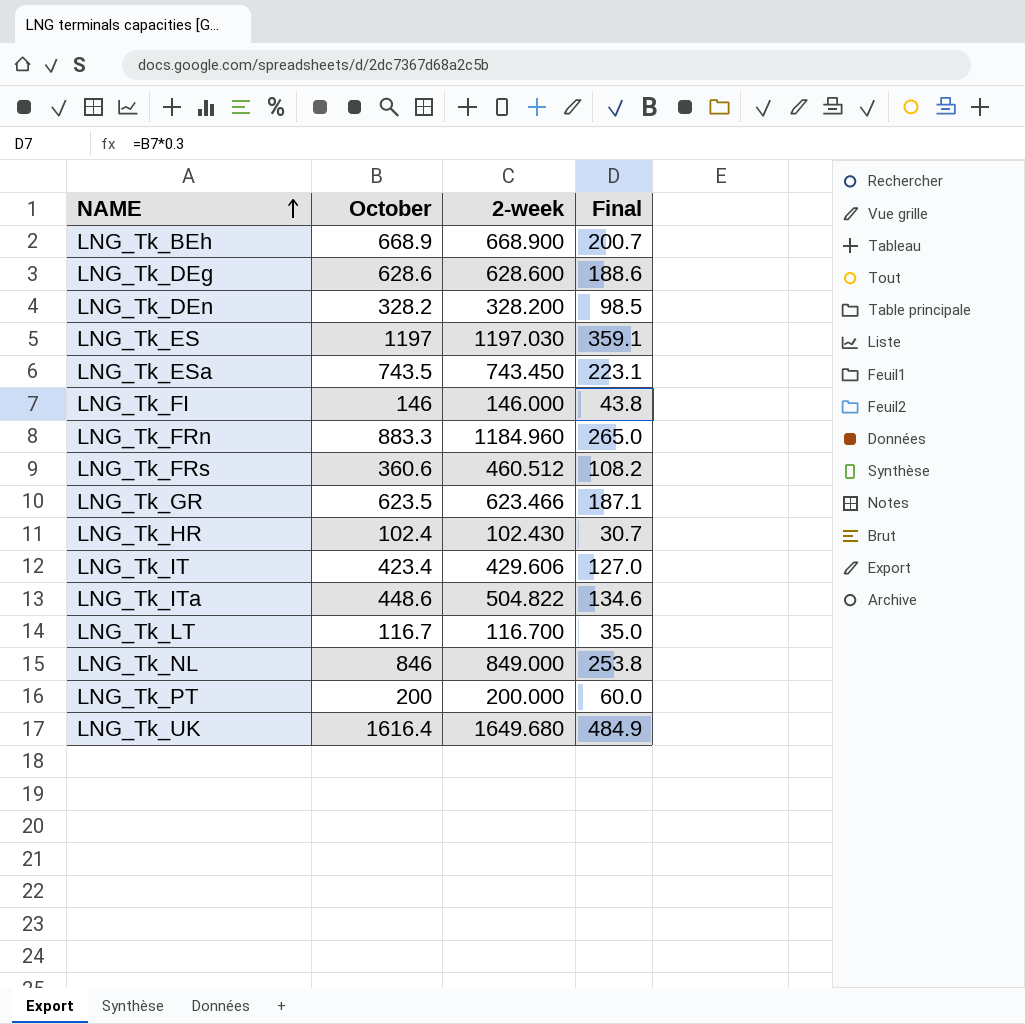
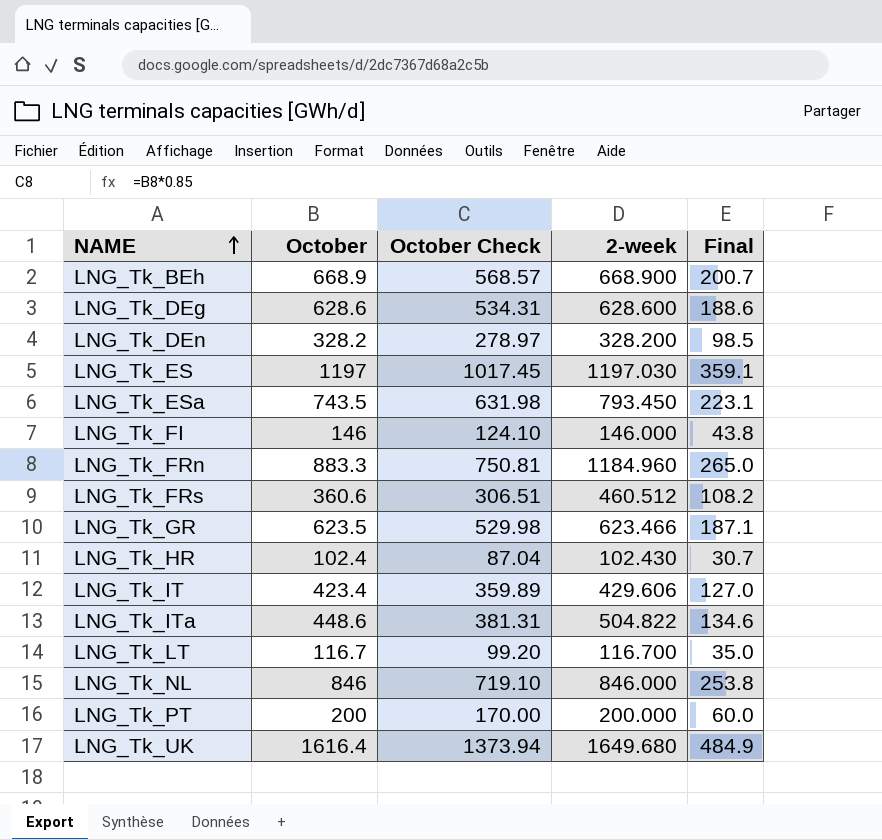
column October Check | formula: none -> [October] * 0.85
LNG_Tk_ESa | 2-week: 743.450 -> 793.450
LNG_Tk_NL | 2-week: 849.000 -> 846.000

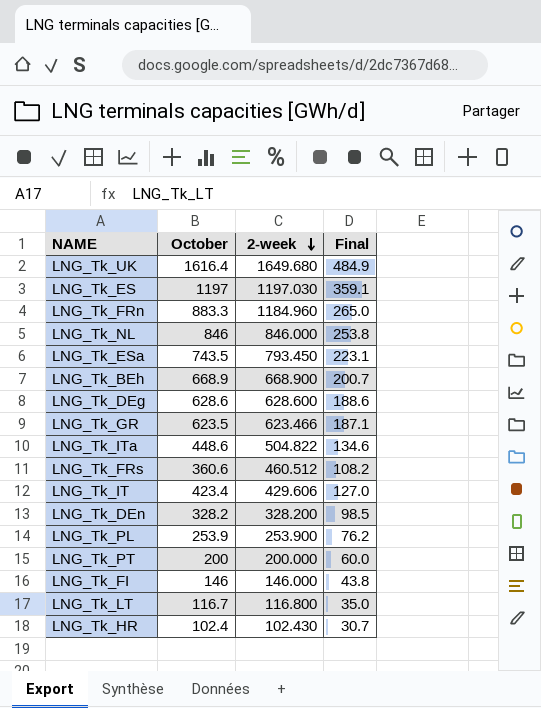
row order: NAME ascending -> 2-week descending
column October Check | formula: [October] * 0.85 -> none
row LNG_Tk_PL: none -> 253.9 | 253.900 | 76.2
LNG_Tk_LT | 2-week: 116.700 -> 116.800

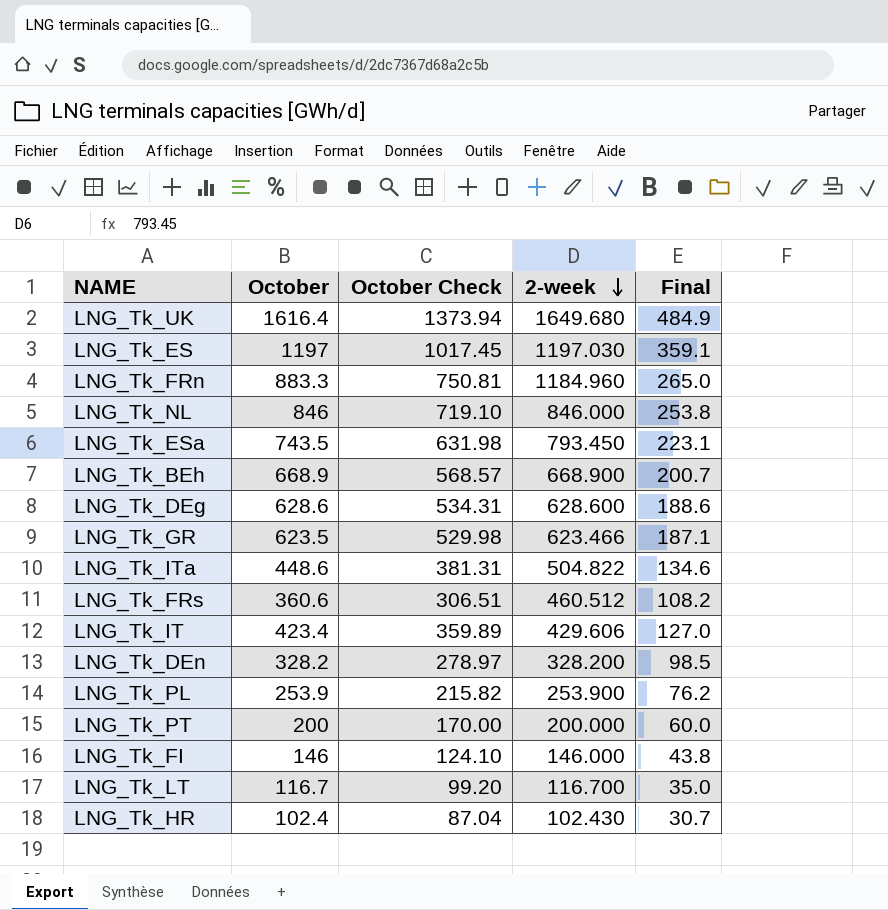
column October Check | formula: none -> [October] * 0.85
LNG_Tk_LT | 2-week: 116.800 -> 116.700

